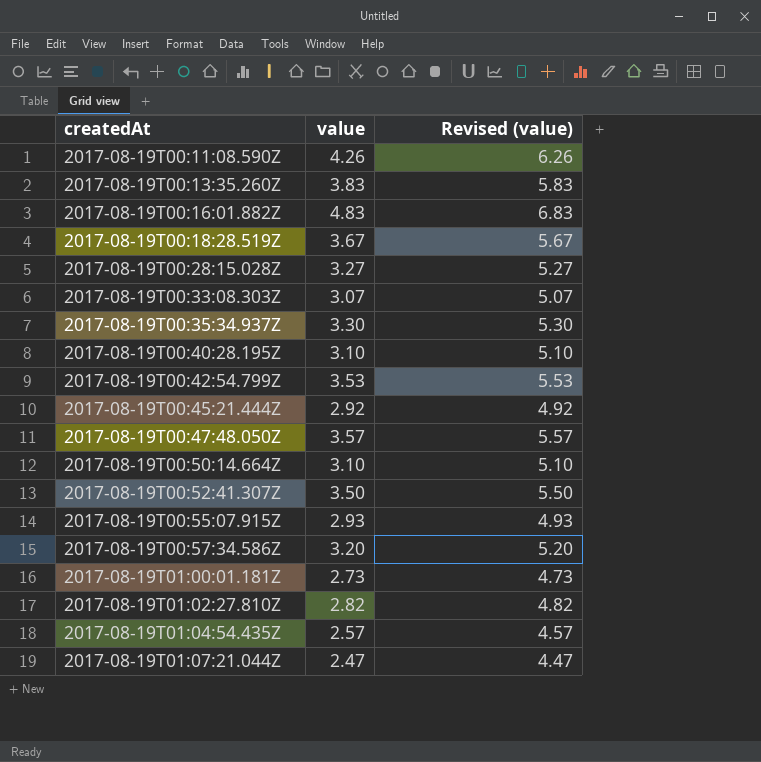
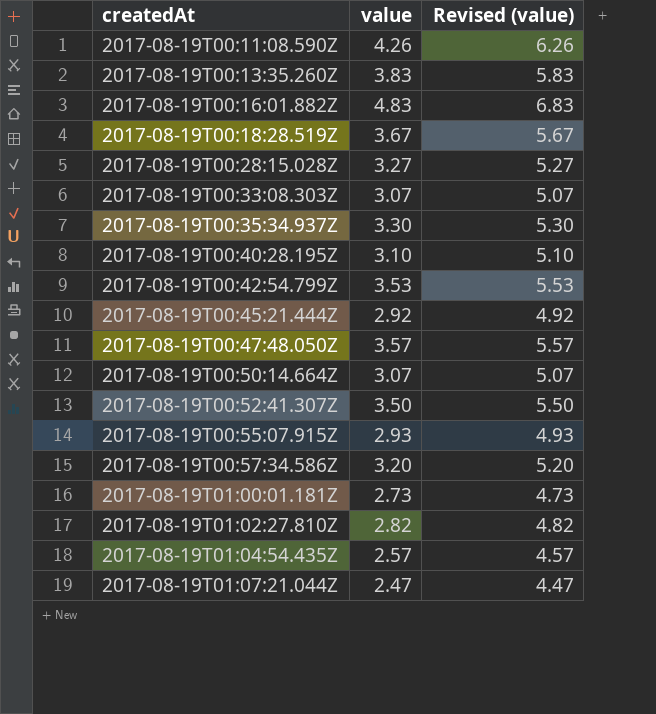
2017-08-19T00:50:14.664Z | value: 3.10 -> 3.07
2017-08-19T00:50:14.664Z | Revised (value): 5.10 -> 5.07

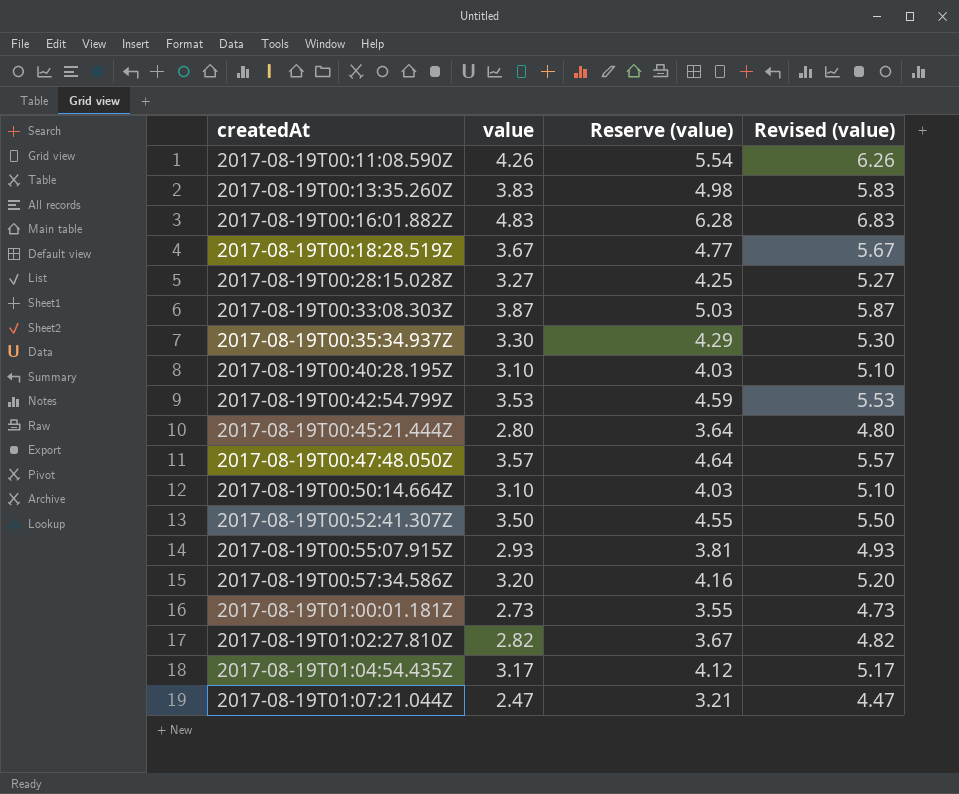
column Reserve (value) | formula: none -> [value] * 1.3
2017-08-19T00:33:08.303Z | value: 3.07 -> 3.87
2017-08-19T00:33:08.303Z | Revised (value): 5.07 -> 5.87
2017-08-19T00:45:21.444Z | value: 2.92 -> 2.80
2017-08-19T00:45:21.444Z | Revised (value): 4.92 -> 4.80
2017-08-19T00:50:14.664Z | value: 3.07 -> 3.10
2017-08-19T00:50:14.664Z | Revised (value): 5.07 -> 5.10
2017-08-19T01:04:54.435Z | value: 2.57 -> 3.17
2017-08-19T01:04:54.435Z | Revised (value): 4.57 -> 5.17

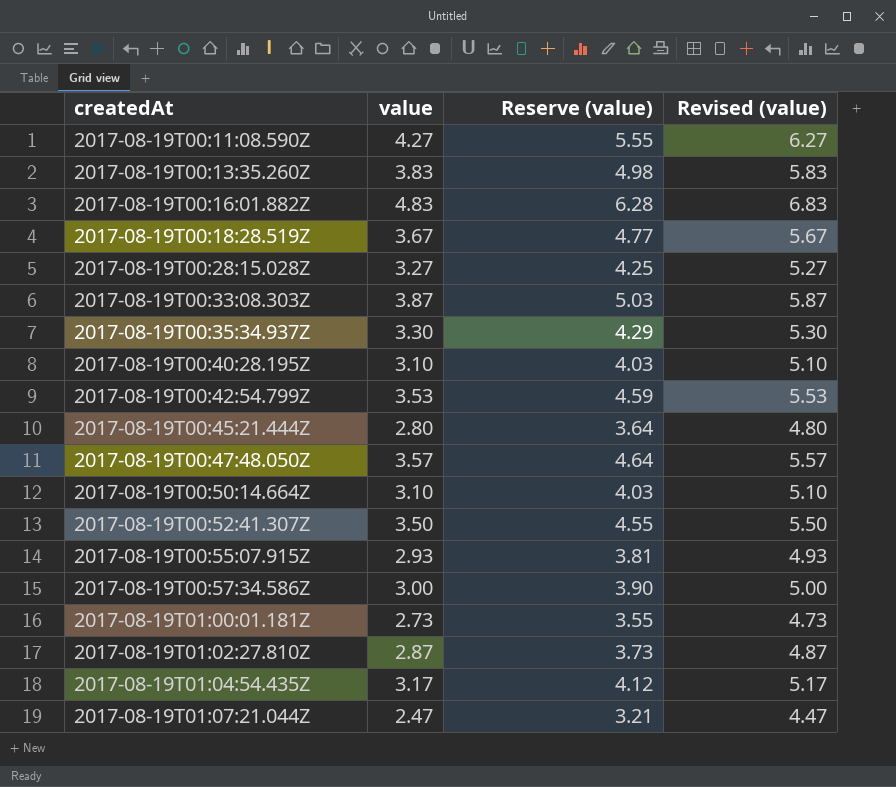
2017-08-19T00:11:08.590Z | value: 4.26 -> 4.27
2017-08-19T00:11:08.590Z | Reserve (value): 5.54 -> 5.55
2017-08-19T00:11:08.590Z | Revised (value): 6.26 -> 6.27
2017-08-19T00:57:34.586Z | value: 3.20 -> 3.00
2017-08-19T00:57:34.586Z | Reserve (value): 4.16 -> 3.90
2017-08-19T00:57:34.586Z | Revised (value): 5.20 -> 5.00
2017-08-19T01:02:27.810Z | value: 2.82 -> 2.87
2017-08-19T01:02:27.810Z | Reserve (value): 3.67 -> 3.73
2017-08-19T01:02:27.810Z | Revised (value): 4.82 -> 4.87

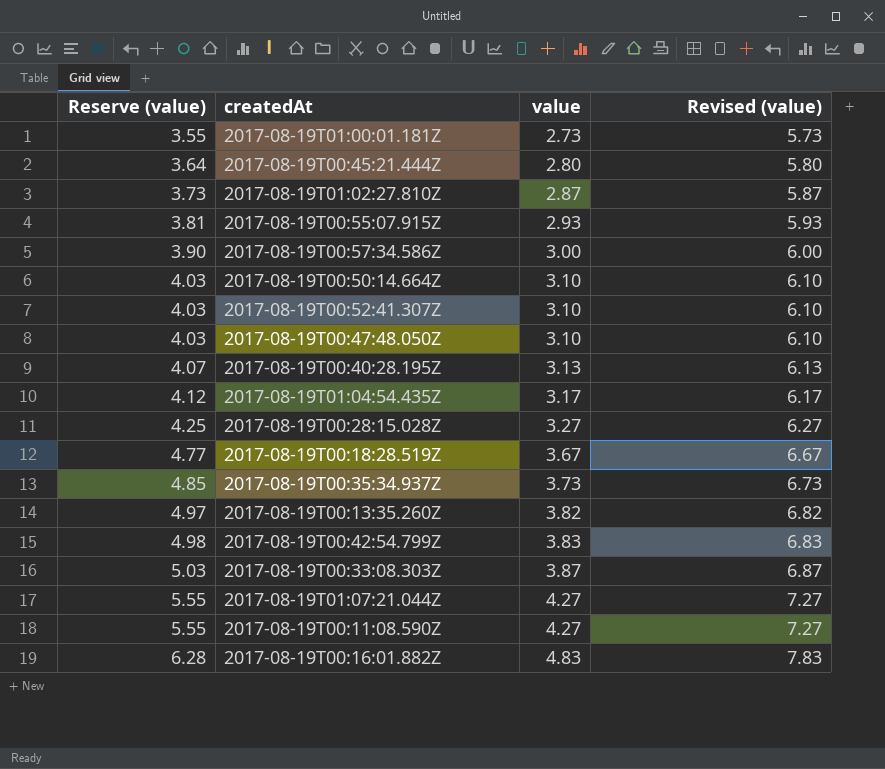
row order: createdAt ascending -> Reserve (value) ascending
column Reserve (value) | position: 3 -> 1
column Revised (value) | formula: [value] + 2 -> [value] + 3
2017-08-19T00:52:41.307Z | Reserve (value): 4.55 -> 4.03
2017-08-19T00:52:41.307Z | value: 3.50 -> 3.10
2017-08-19T00:47:48.050Z | Reserve (value): 4.64 -> 4.03
2017-08-19T00:47:48.050Z | value: 3.57 -> 3.10
2017-08-19T00:40:28.195Z | Reserve (value): 4.03 -> 4.07
2017-08-19T00:40:28.195Z | value: 3.10 -> 3.13
2017-08-19T00:35:34.937Z | Reserve (value): 4.29 -> 4.85
2017-08-19T00:35:34.937Z | value: 3.30 -> 3.73
2017-08-19T00:13:35.260Z | Reserve (value): 4.98 -> 4.97
2017-08-19T00:13:35.260Z | value: 3.83 -> 3.82
2017-08-19T00:42:54.799Z | Reserve (value): 4.59 -> 4.98
2017-08-19T00:42:54.799Z | value: 3.53 -> 3.83
2017-08-19T01:07:21.044Z | Reserve (value): 3.21 -> 5.55
2017-08-19T01:07:21.044Z | value: 2.47 -> 4.27

